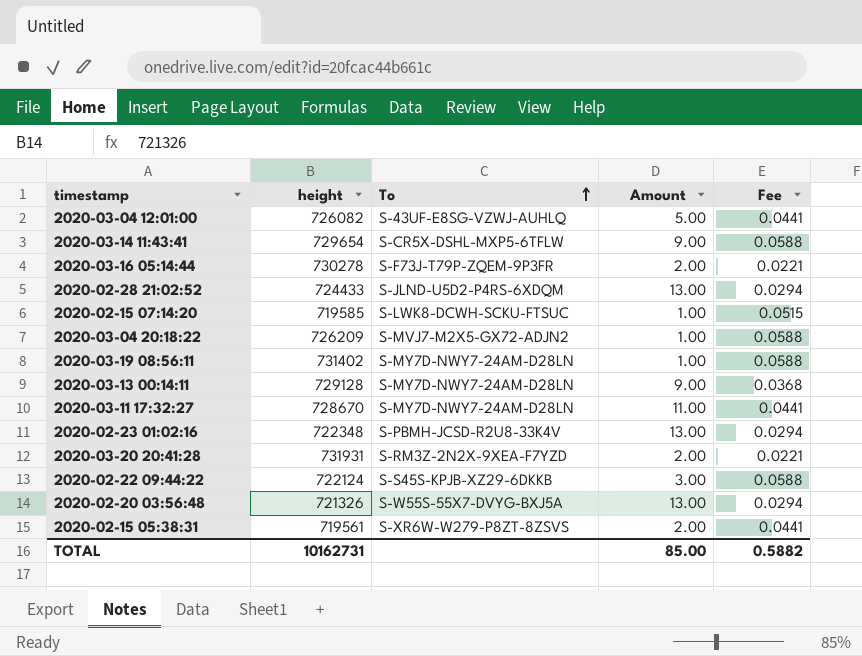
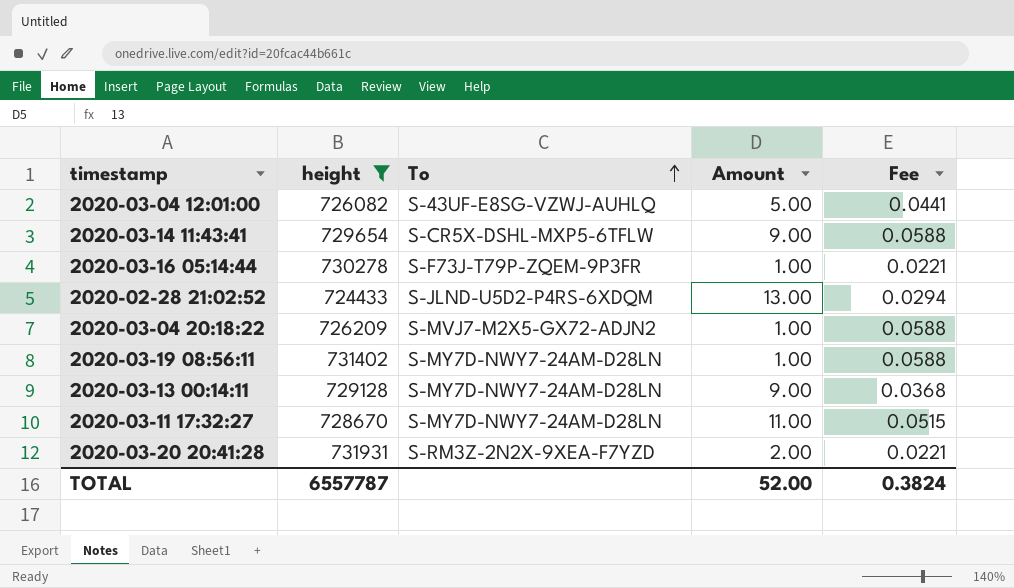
filter: none -> height >= 724433
2020-03-16 05:14:44 | Amount: 2.00 -> 1.00
2020-03-11 17:32:27 | Fee: 0.0441 -> 0.0515
TOTAL | height: 10162731 -> 6557787
TOTAL | Amount: 85.00 -> 52.00
TOTAL | Fee: 0.5882 -> 0.3824

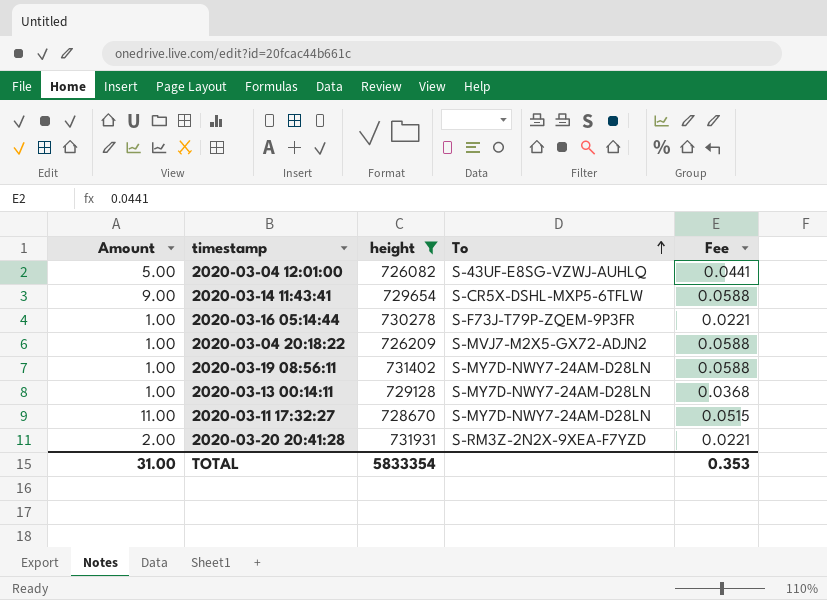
column Amount | position: 4 -> 1
row 2020-02-28 21:02:52: 724433 | S-JLND-U5D2-P4RS-6XDQM | 13.00 | 0.0294 -> none
2020-03-13 00:14:11 | Amount: 9.00 -> 1.00
TOTAL | Amount: 52.00 -> 31.00
TOTAL | height: 6557787 -> 5833354
TOTAL | Fee: 0.3824 -> 0.353

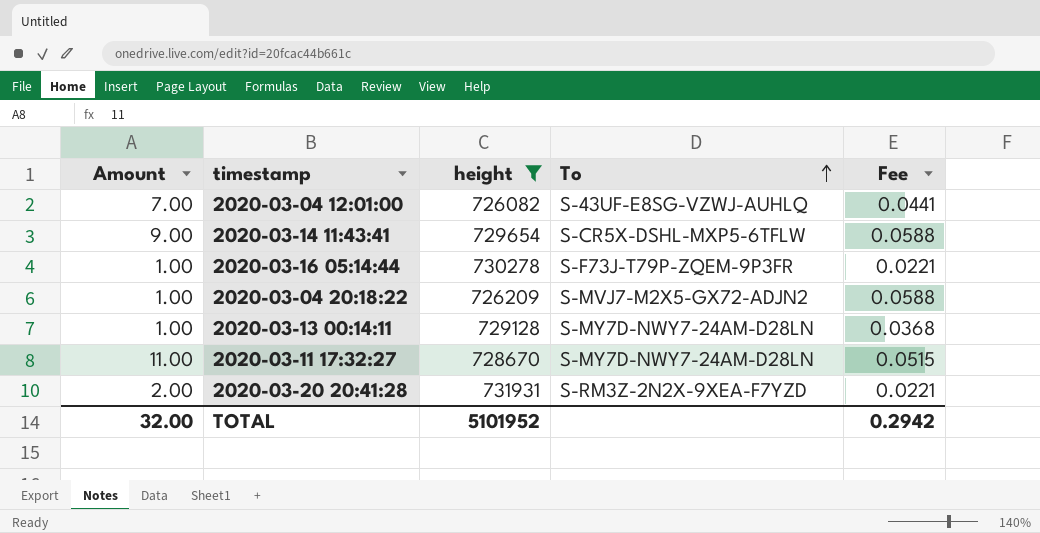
row 2020-03-19 08:56:11: 1.00 | 731402 | S-MY7D-NWY7-24AM-D28LN | 0.0588 -> none
2020-03-04 12:01:00 | Amount: 5.00 -> 7.00
TOTAL | Amount: 31.00 -> 32.00
TOTAL | height: 5833354 -> 5101952
TOTAL | Fee: 0.353 -> 0.2942

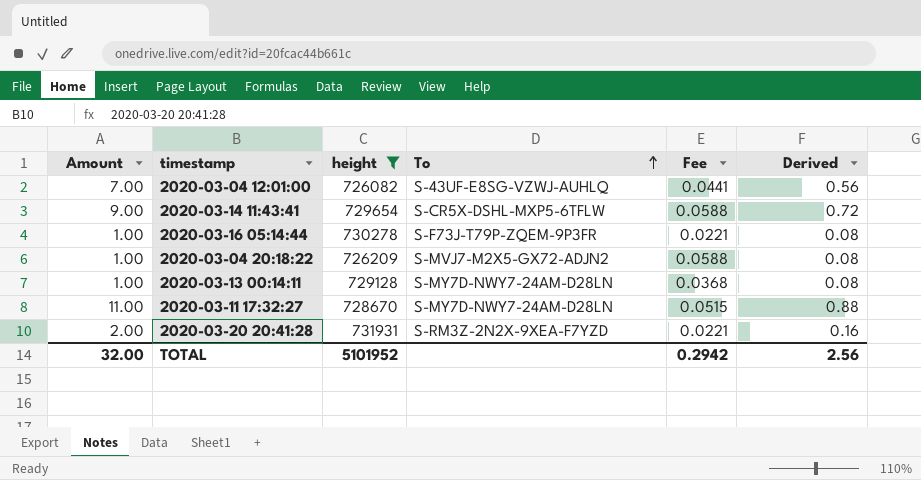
column Derived | formula: none -> [Amount] * 0.08

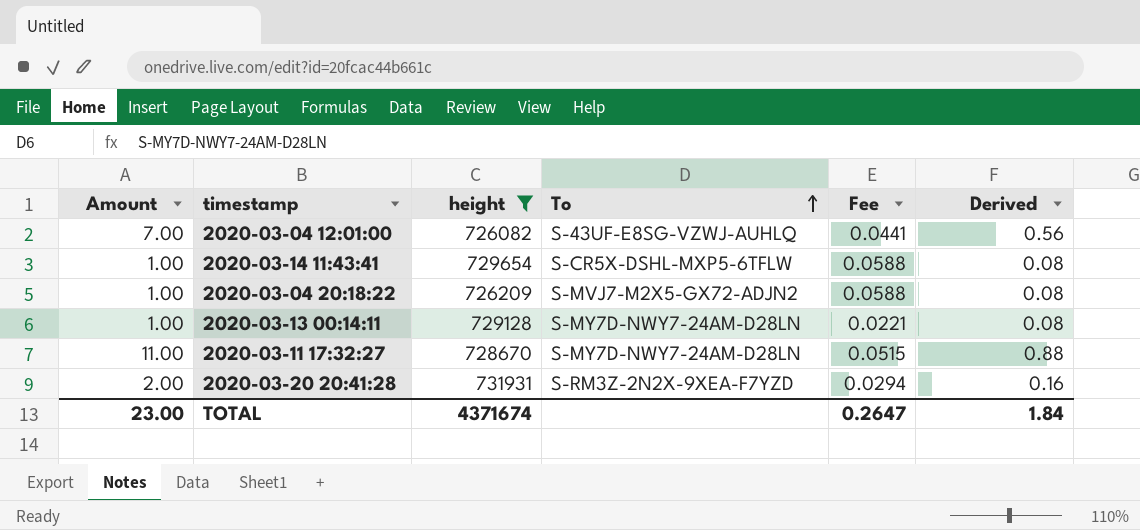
row 2020-03-16 05:14:44: 1.00 | 730278 | S-F73J-T79P-ZQEM-9P3FR | 0.0221 | 0.08 -> none
2020-03-14 11:43:41 | Amount: 9.00 -> 1.00
2020-03-14 11:43:41 | Derived: 0.72 -> 0.08
2020-03-13 00:14:11 | Fee: 0.0368 -> 0.0221
2020-03-20 20:41:28 | Fee: 0.0221 -> 0.0294
TOTAL | Amount: 32.00 -> 23.00
TOTAL | height: 5101952 -> 4371674
TOTAL | Fee: 0.2942 -> 0.2647
TOTAL | Derived: 2.56 -> 1.84

